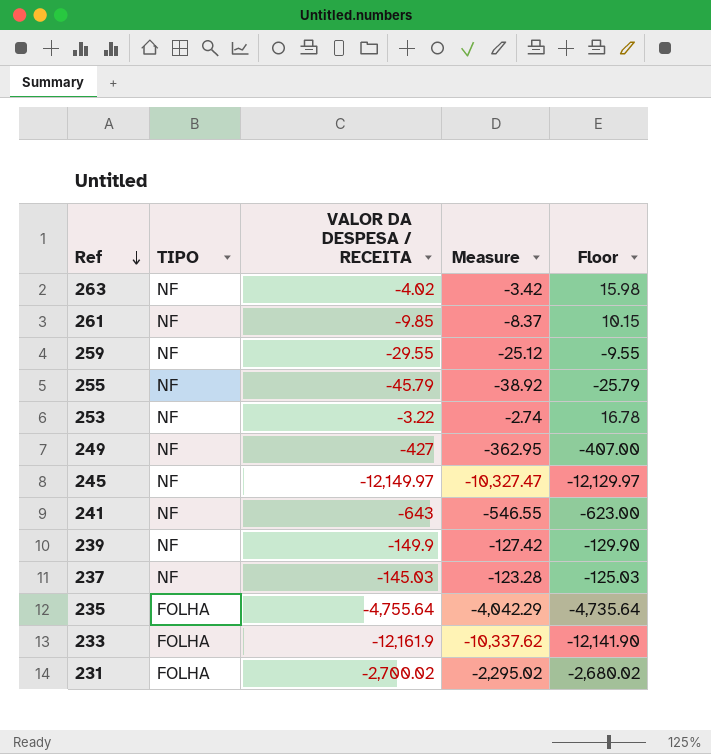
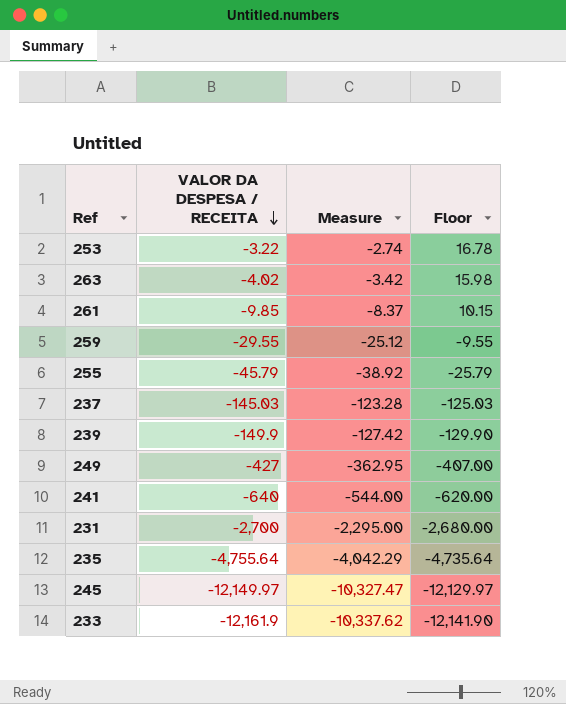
row order: Ref descending -> VALOR DA DESPESA / RECEITA descending
column TIPO | position: 2 -> none
241 | VALOR DA DESPESA / RECEITA: -643 -> -640
241 | Measure: -546.55 -> -544.00
241 | Floor: -623.00 -> -620.00
231 | VALOR DA DESPESA / RECEITA: -2,700.02 -> -2,700
231 | Measure: -2,295.02 -> -2,295.00
231 | Floor: -2,680.02 -> -2,680.00

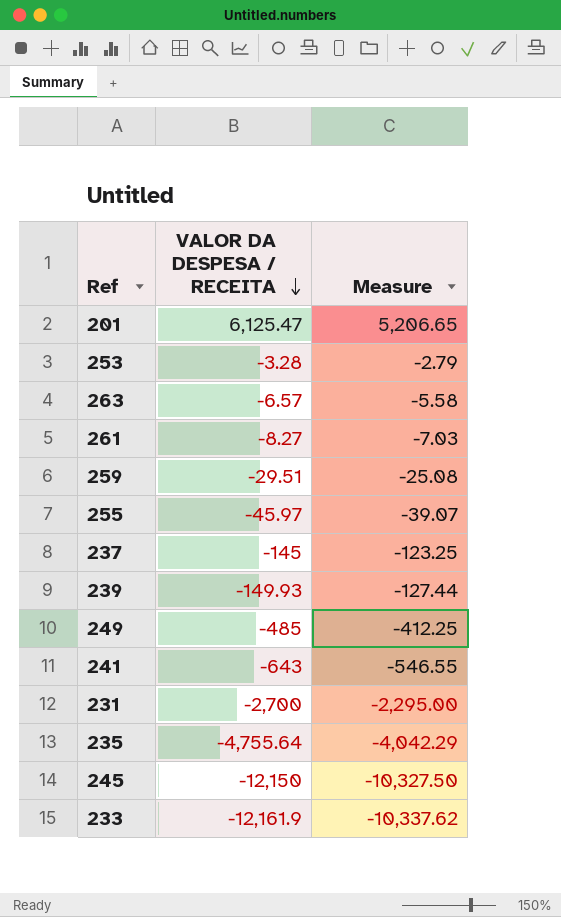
column Floor | formula: [VALOR DA DESPESA / RECEITA] + 20 -> none
row 201: none -> 6,125.47 | 5,206.65
253 | VALOR DA DESPESA / RECEITA: -3.22 -> -3.28
253 | Measure: -2.74 -> -2.79
263 | VALOR DA DESPESA / RECEITA: -4.02 -> -6.57
263 | Measure: -3.42 -> -5.58
261 | VALOR DA DESPESA / RECEITA: -9.85 -> -8.27
261 | Measure: -8.37 -> -7.03
259 | VALOR DA DESPESA / RECEITA: -29.55 -> -29.51
259 | Measure: -25.12 -> -25.08
255 | VALOR DA DESPESA / RECEITA: -45.79 -> -45.97
255 | Measure: -38.92 -> -39.07
237 | VALOR DA DESPESA / RECEITA: -145.03 -> -145
237 | Measure: -123.28 -> -123.25
239 | VALOR DA DESPESA / RECEITA: -149.9 -> -149.93
239 | Measure: -127.42 -> -127.44
249 | VALOR DA DESPESA / RECEITA: -427 -> -485
249 | Measure: -362.95 -> -412.25
241 | VALOR DA DESPESA / RECEITA: -640 -> -643
241 | Measure: -544.00 -> -546.55
245 | VALOR DA DESPESA / RECEITA: -12,149.97 -> -12,150
245 | Measure: -10,327.47 -> -10,327.50

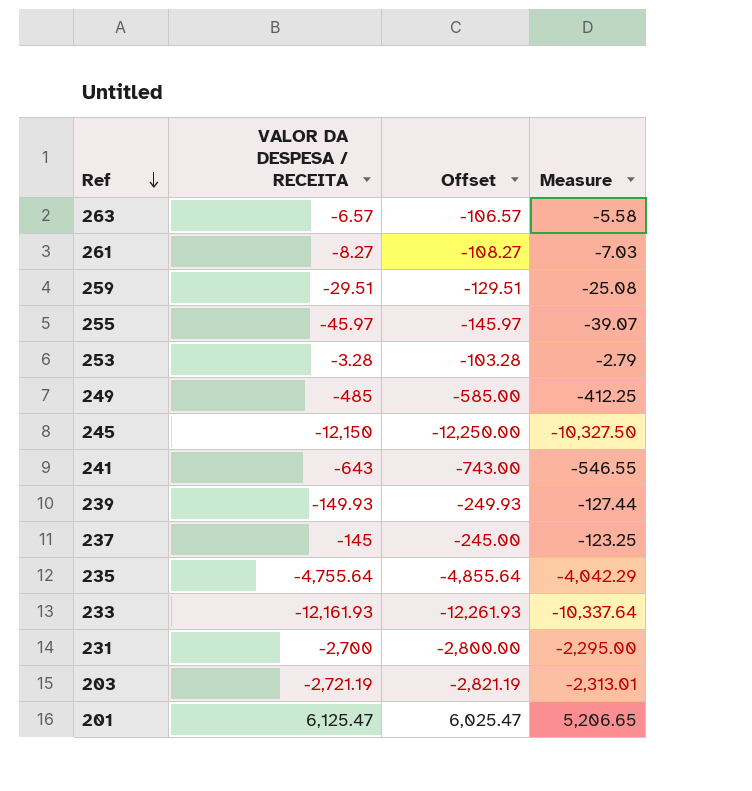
row order: VALOR DA DESPESA / RECEITA descending -> Ref descending
column Offset | formula: none -> [VALOR DA DESPESA / RECEITA] - 100
233 | VALOR DA DESPESA / RECEITA: -12,161.9 -> -12,161.93
233 | Measure: -10,337.62 -> -10,337.64
row 203: none -> -2,721.19 | -2,821.19 | -2,313.01

